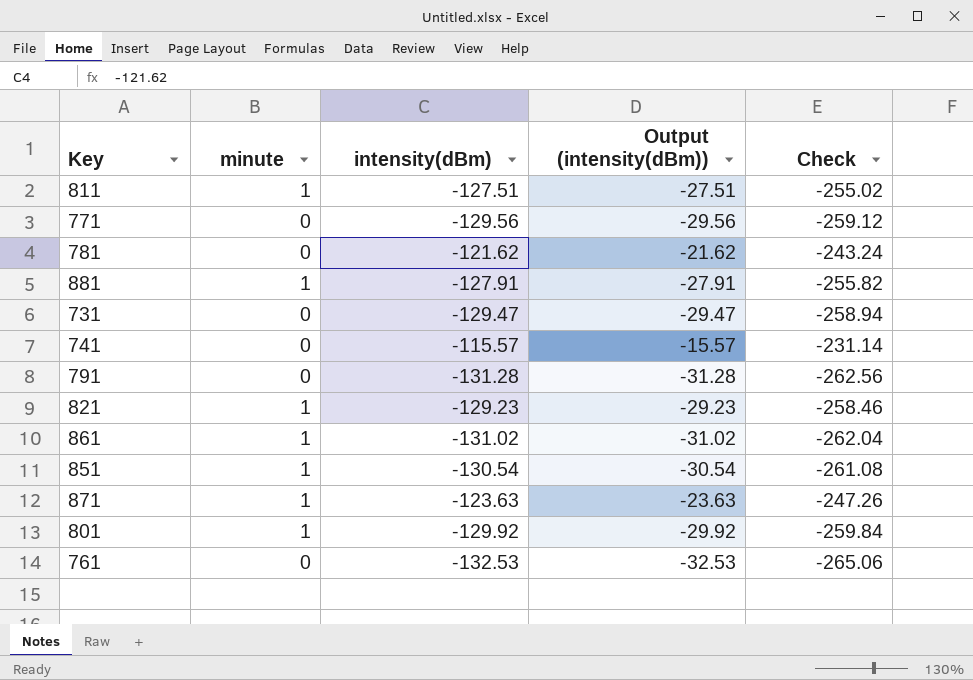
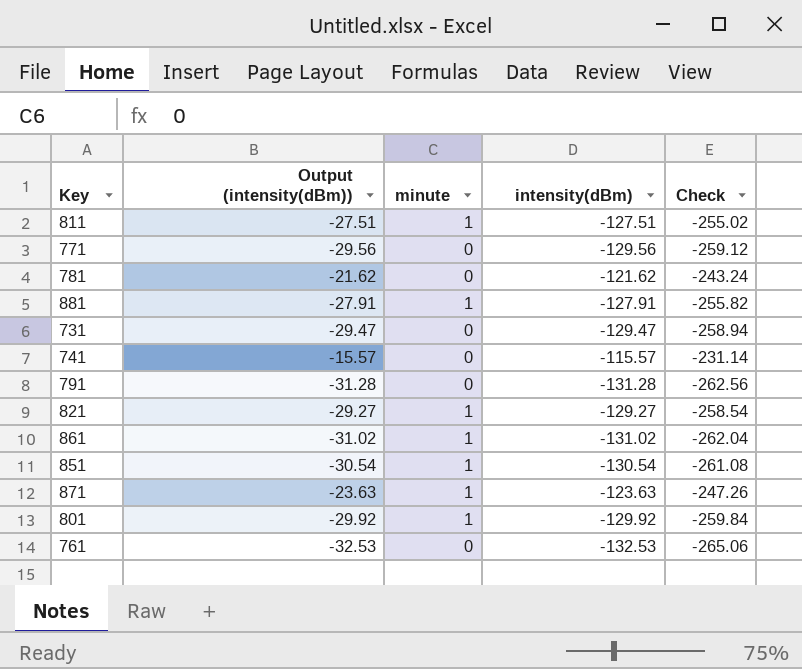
column Output (intensity(dBm)) | position: 4 -> 2
821 | Output (intensity(dBm)): -29.23 -> -29.27
821 | intensity(dBm): -129.23 -> -129.27
821 | Check: -258.46 -> -258.54

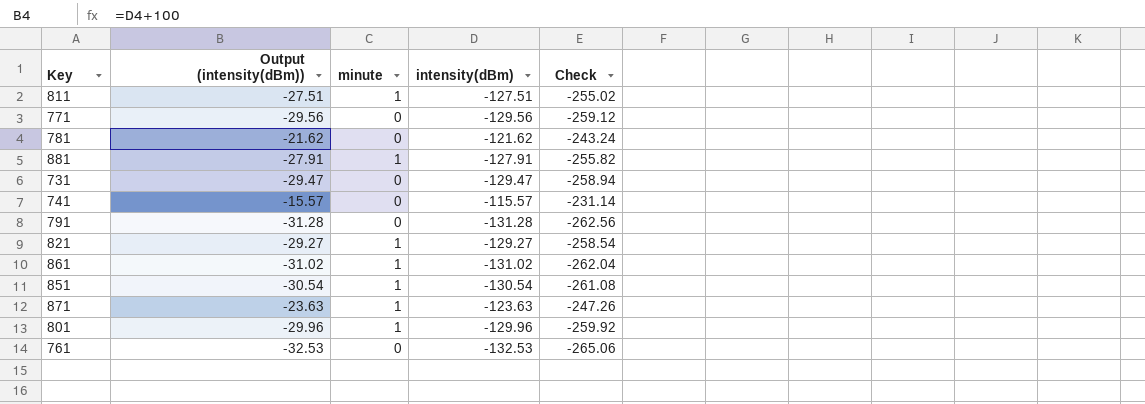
801 | Output (intensity(dBm)): -29.92 -> -29.96
801 | intensity(dBm): -129.92 -> -129.96
801 | Check: -259.84 -> -259.92

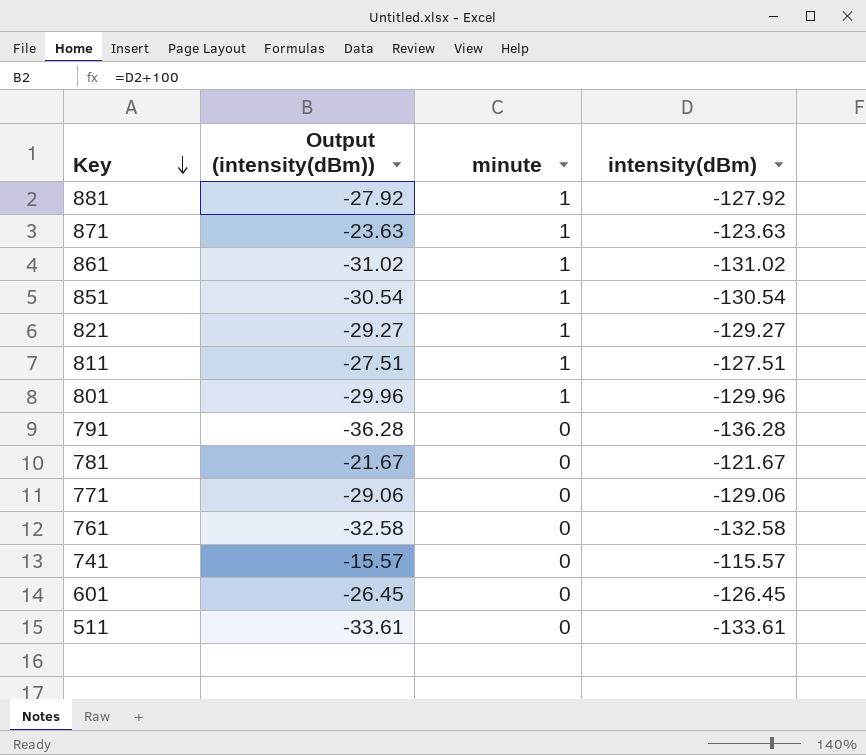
row order: none -> Key descending
column Check | formula: [intensity(dBm)] * 2 -> none
row 731: -29.47 | 0 | -129.47 | -258.94 -> none
881 | Output (intensity(dBm)): -27.91 -> -27.92
881 | intensity(dBm): -127.91 -> -127.92
791 | Output (intensity(dBm)): -31.28 -> -36.28
791 | intensity(dBm): -131.28 -> -136.28
781 | Output (intensity(dBm)): -21.62 -> -21.67
781 | intensity(dBm): -121.62 -> -121.67
771 | Output (intensity(dBm)): -29.56 -> -29.06
771 | intensity(dBm): -129.56 -> -129.06
761 | Output (intensity(dBm)): -32.53 -> -32.58
761 | intensity(dBm): -132.53 -> -132.58
row 601: none -> -26.45 | 0 | -126.45
row 511: none -> -33.61 | 0 | -133.61

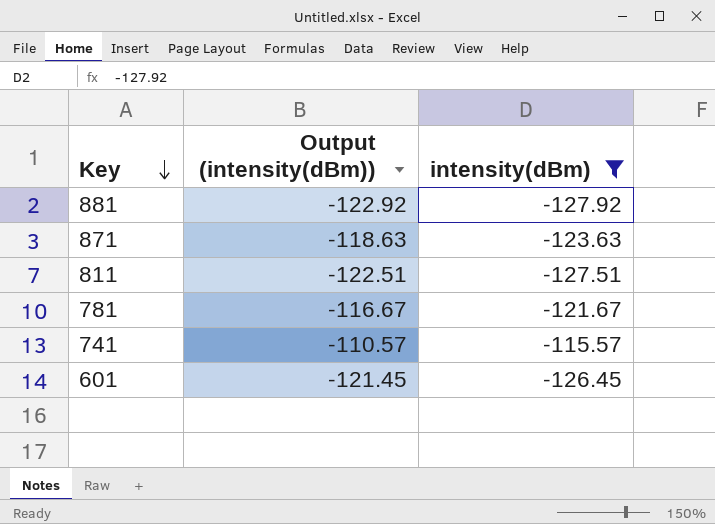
filter: none -> intensity(dBm) >= -127.92
column minute | position: 3 -> none
column Output (intensity(dBm)) | formula: [intensity(dBm)] + 100 -> [intensity(dBm)] + 5

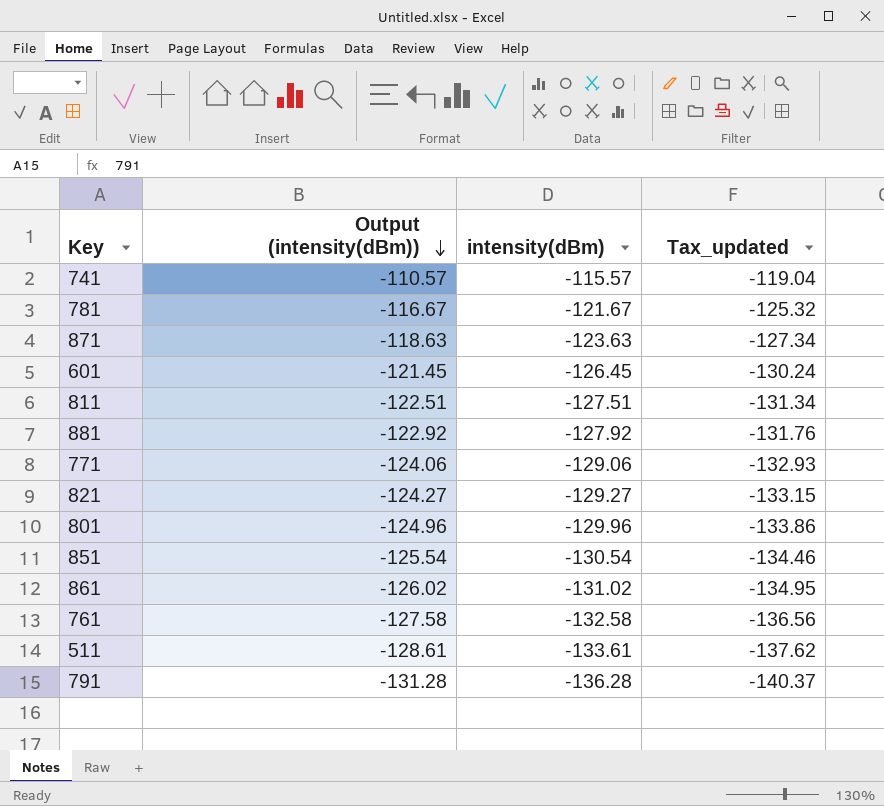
filter: intensity(dBm) >= -127.92 -> none
row order: Key descending -> Output (intensity(dBm)) descending
column Tax_updated | formula: none -> [intensity(dBm)] * 1.03

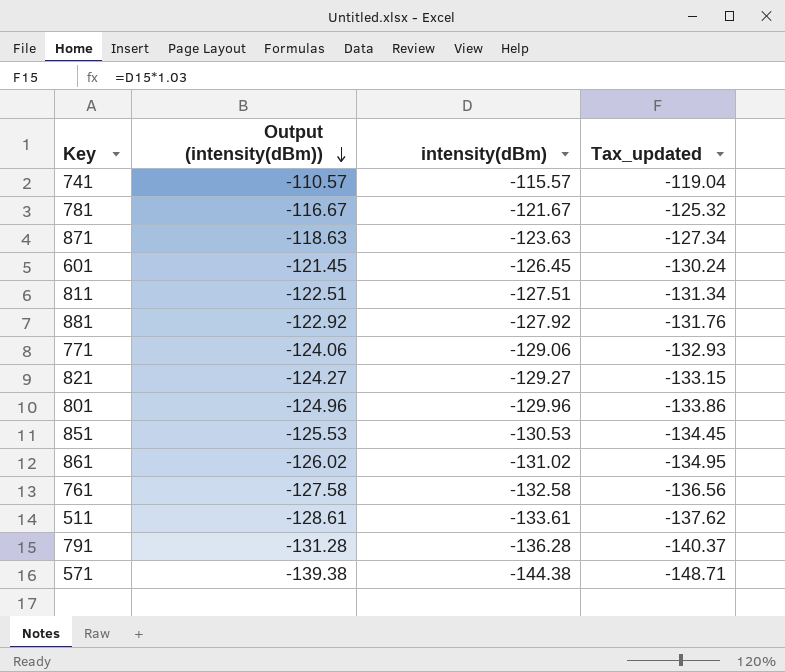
851 | Output (intensity(dBm)): -125.54 -> -125.53
851 | intensity(dBm): -130.54 -> -130.53
851 | Tax_updated: -134.46 -> -134.45
row 571: none -> -139.38 | -144.38 | -148.71

